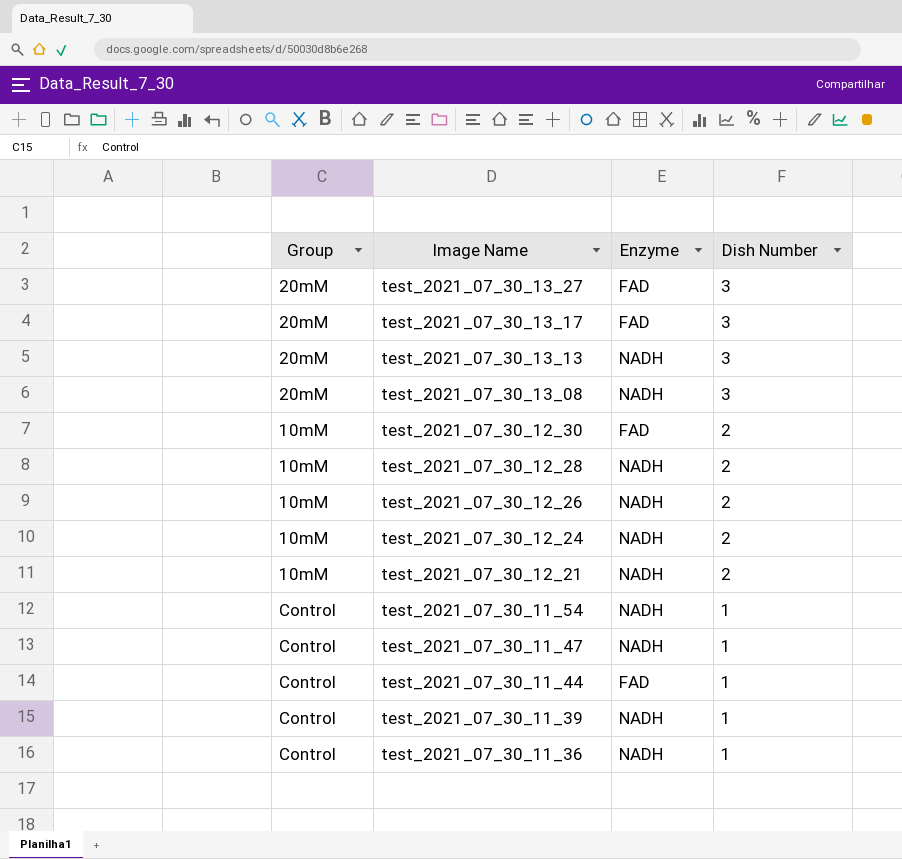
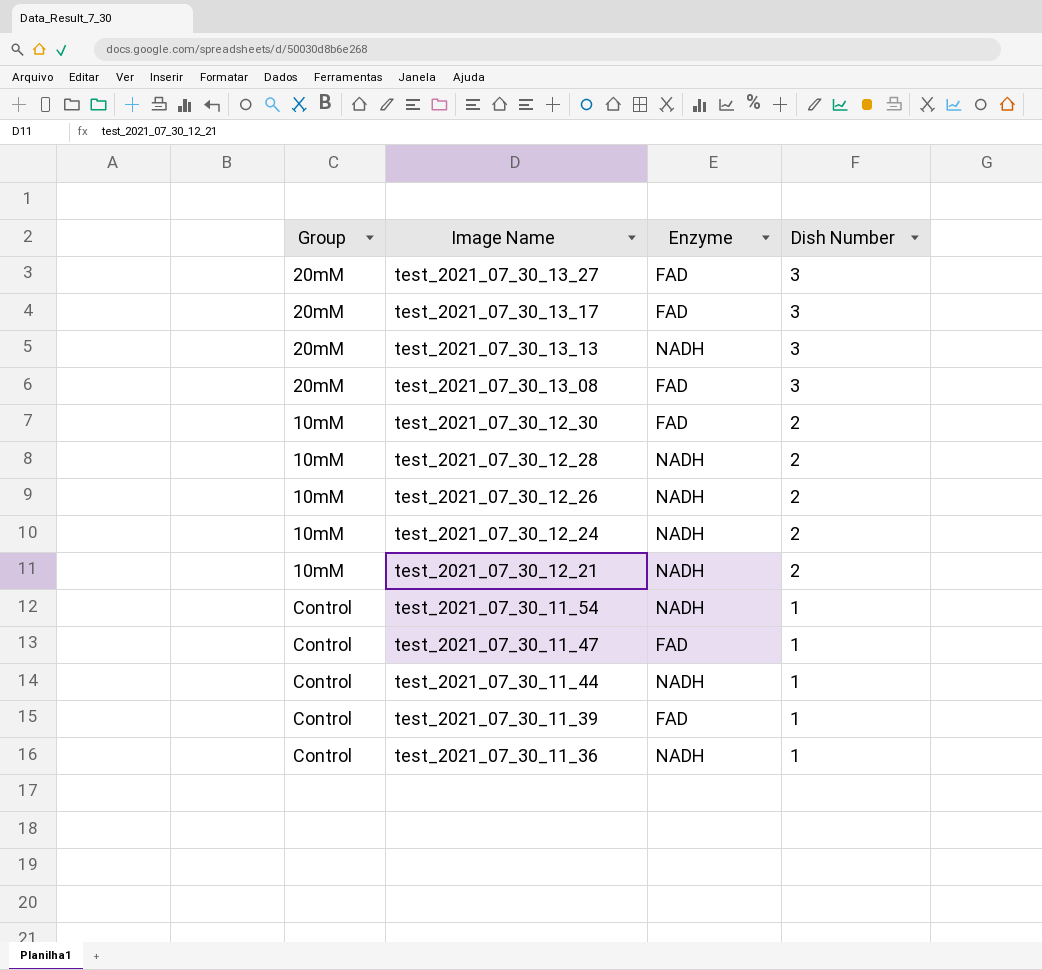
test_2021_07_30_13_08 | Enzyme: NADH -> FAD
test_2021_07_30_11_47 | Enzyme: NADH -> FAD
test_2021_07_30_11_44 | Enzyme: FAD -> NADH
test_2021_07_30_11_39 | Enzyme: NADH -> FAD

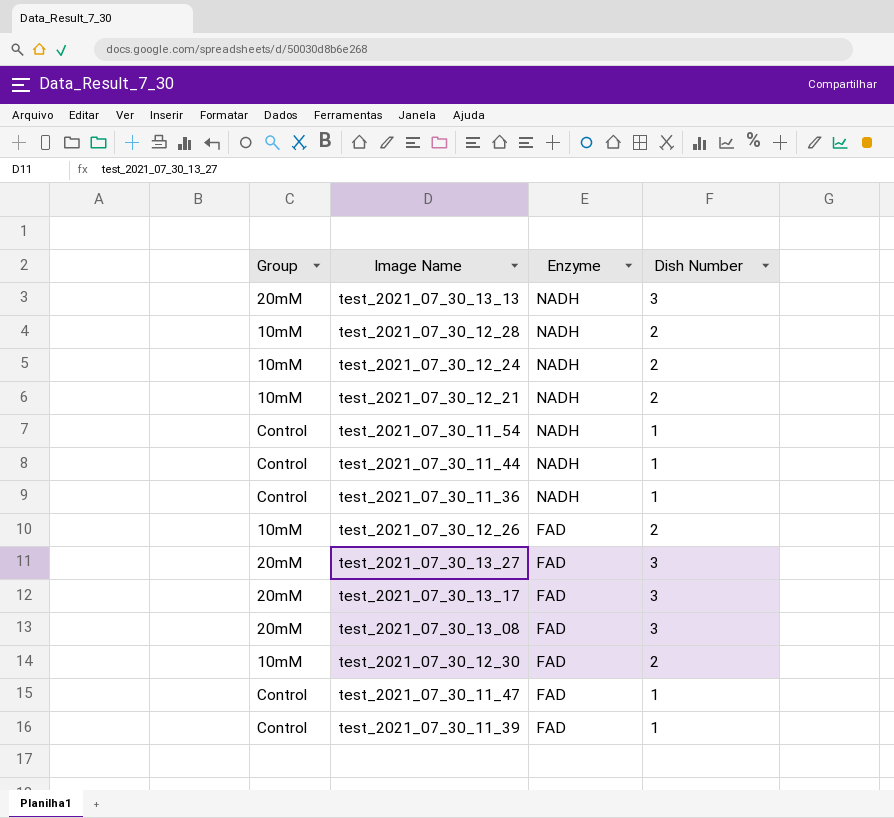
row order: Image Name descending -> Enzyme descending
test_2021_07_30_12_26 | Enzyme: NADH -> FAD

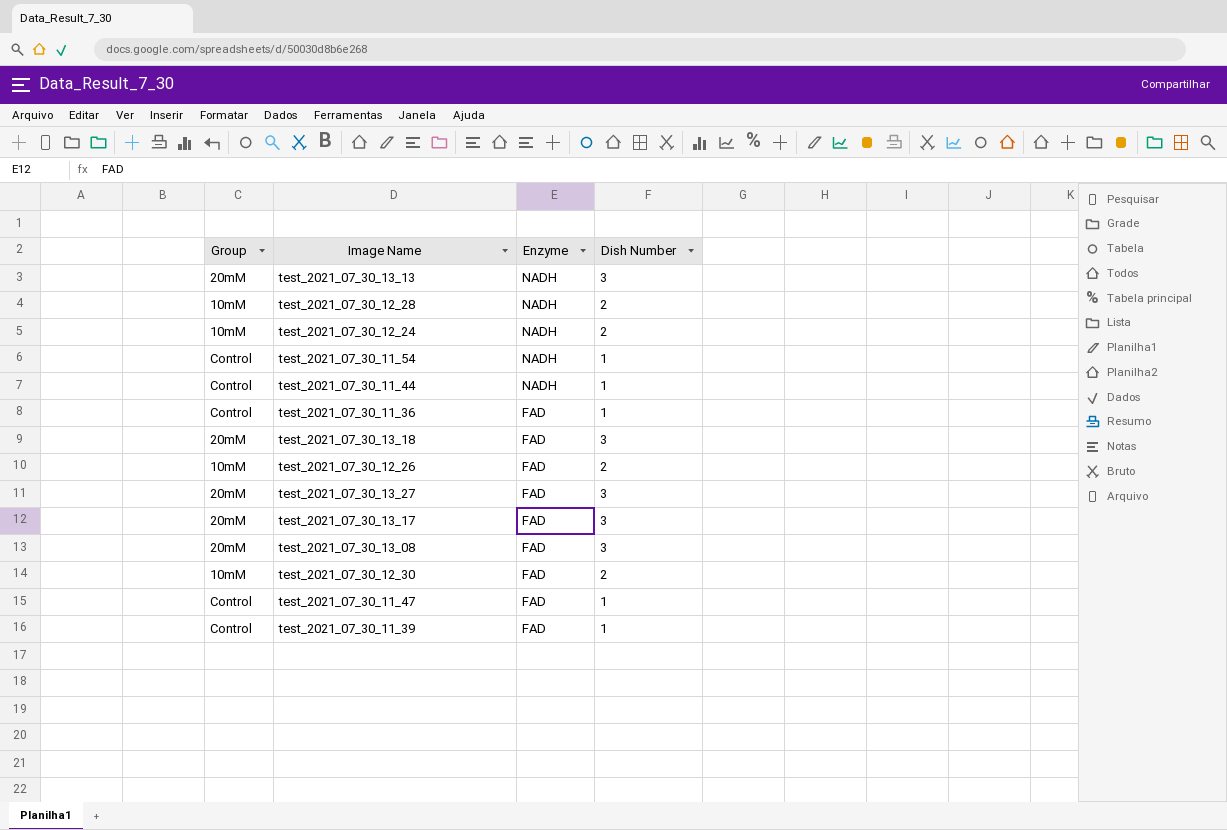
row test_2021_07_30_12_21: 10mM | NADH | 2 -> none
test_2021_07_30_11_36 | Enzyme: NADH -> FAD
row test_2021_07_30_13_18: none -> 20mM | FAD | 3

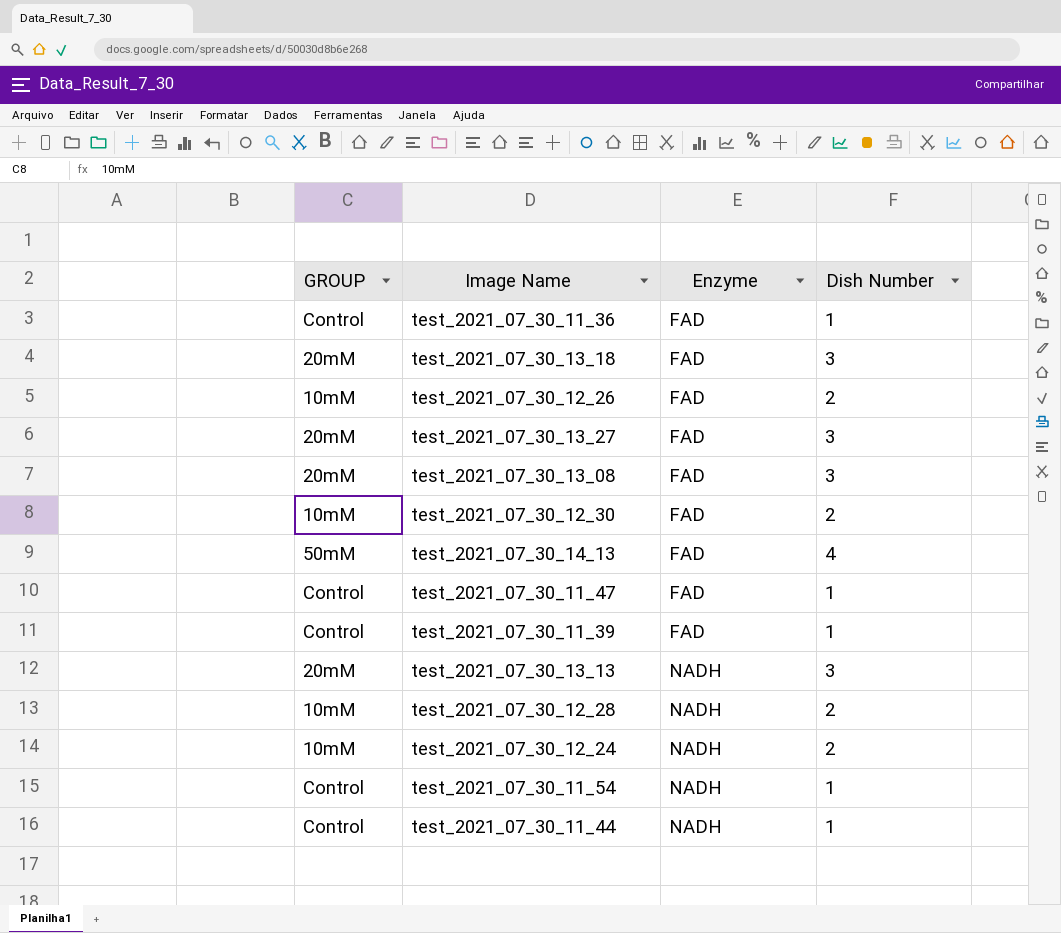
row order: Enzyme descending -> Enzyme ascending
column name: Group -> GROUP
row test_2021_07_30_13_17: 20mM | FAD | 3 -> none
row test_2021_07_30_14_13: none -> 50mM | FAD | 4

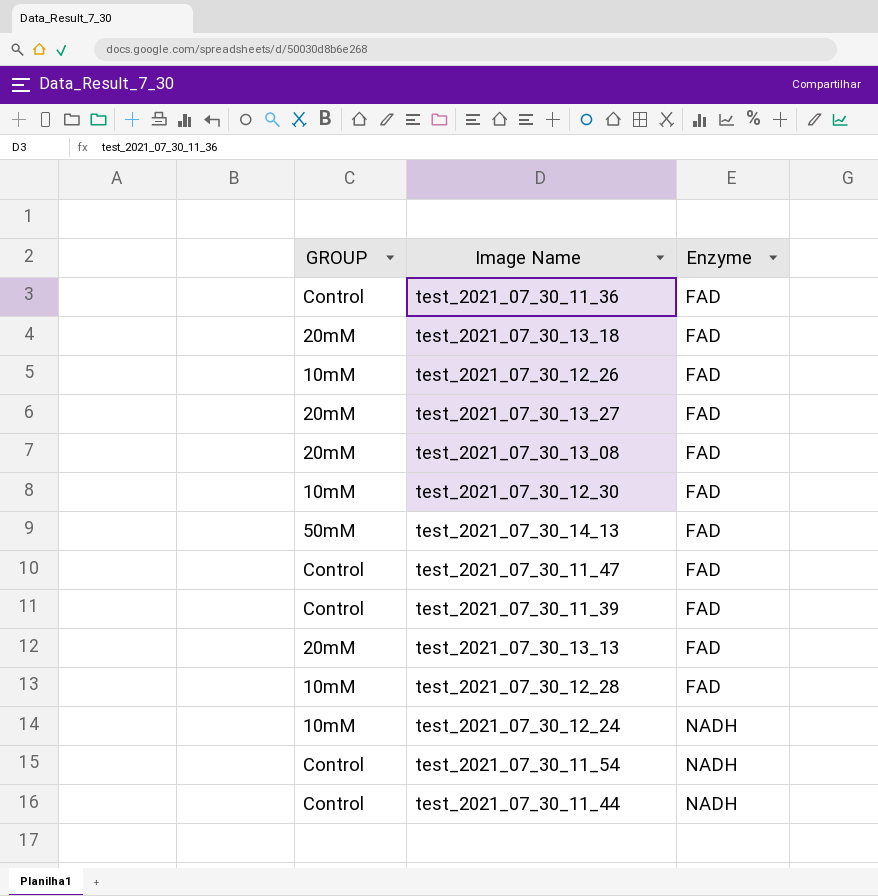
column Dish Number | position: 4 -> none
test_2021_07_30_13_13 | Enzyme: NADH -> FAD
test_2021_07_30_12_28 | Enzyme: NADH -> FAD

